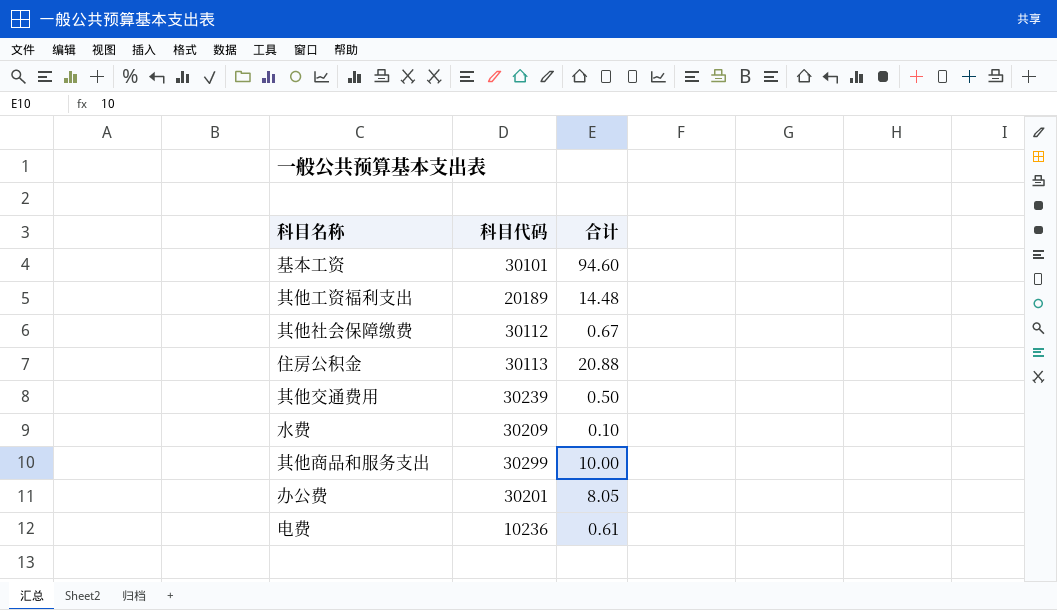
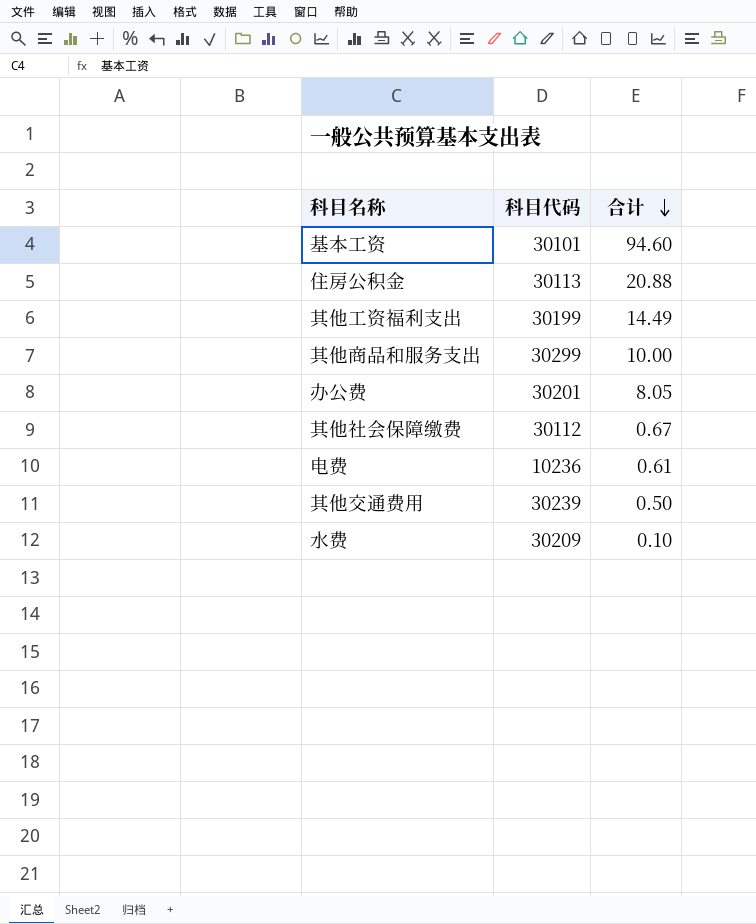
row order: none -> 合计 descending
其他工资福利支出 | 科目代码: 20189 -> 30199
其他工资福利支出 | 合计: 14.48 -> 14.49

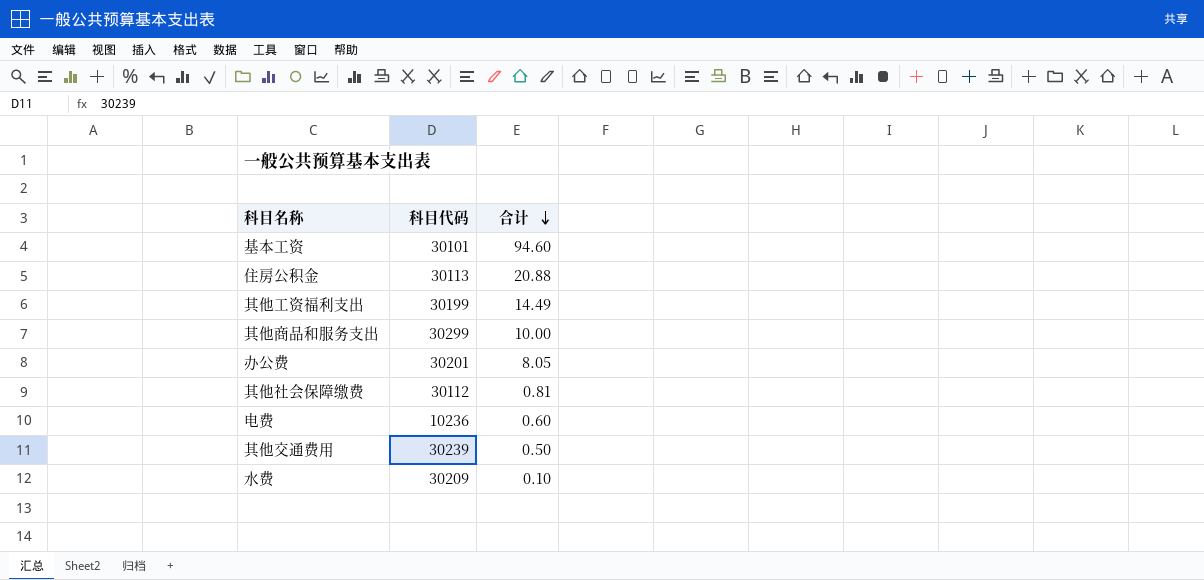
其他社会保障缴费 | 合计: 0.67 -> 0.81
电费 | 合计: 0.61 -> 0.60

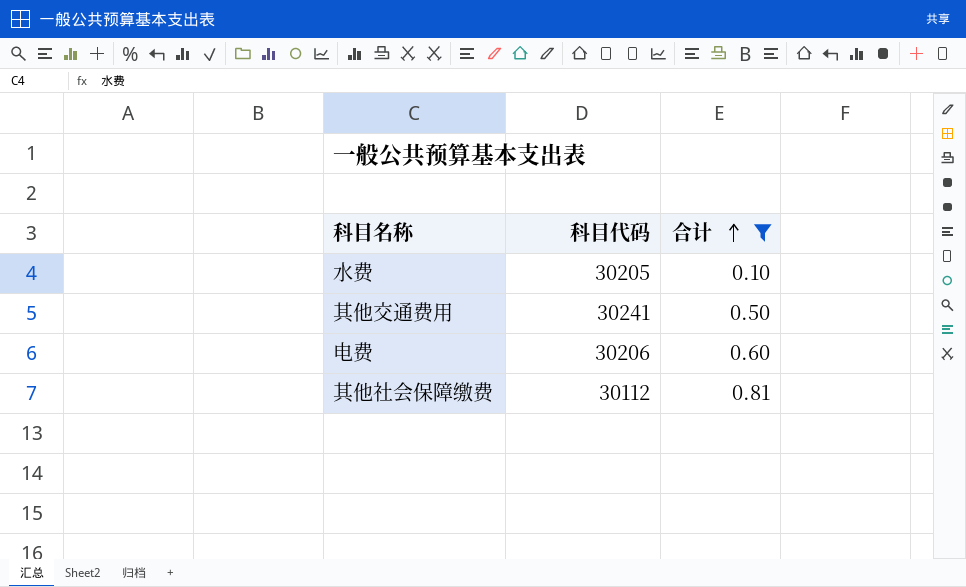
filter: none -> 合计 <= 0.81
row order: 合计 descending -> 合计 ascending
水费 | 科目代码: 30209 -> 30205
其他交通费用 | 科目代码: 30239 -> 30241
电费 | 科目代码: 10236 -> 30206

